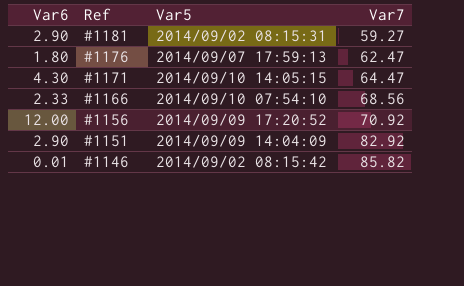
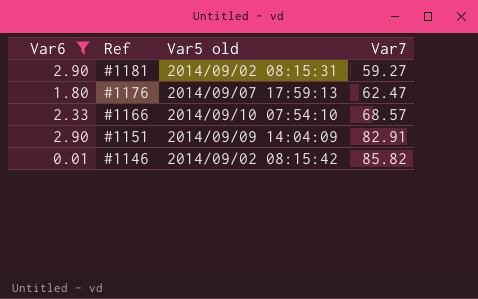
filter: none -> Var6 <= 2.90
column name: Var5 -> Var5 old
#1166 | Var7: 68.56 -> 68.57
#1151 | Var7: 82.92 -> 82.91

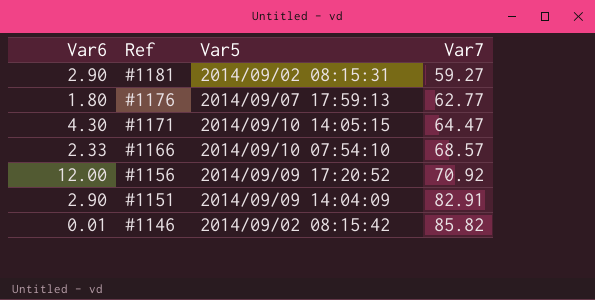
filter: Var6 <= 2.90 -> none
column name: Var5 old -> Var5
#1176 | Var7: 62.47 -> 62.77

